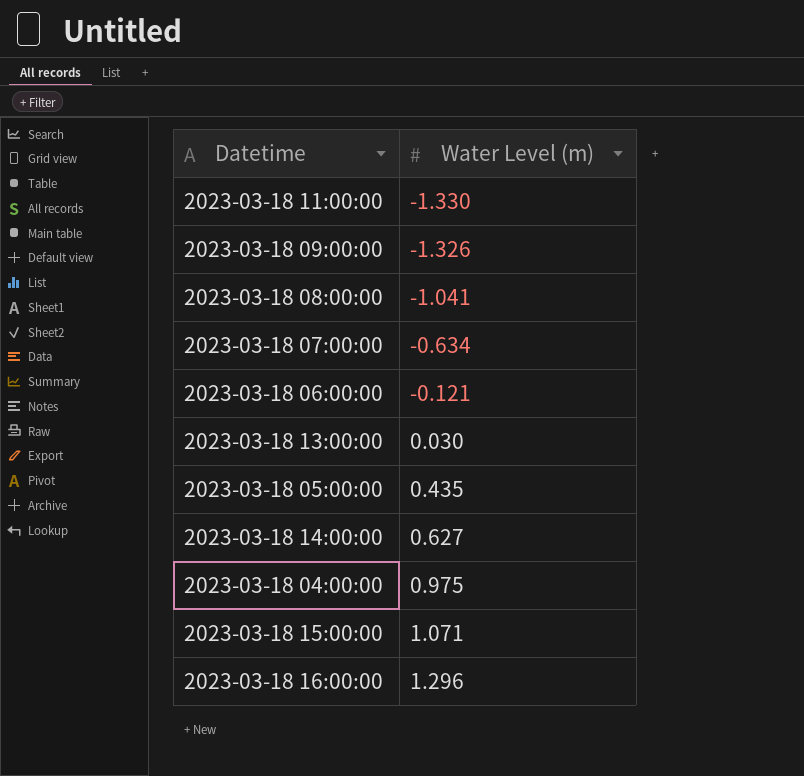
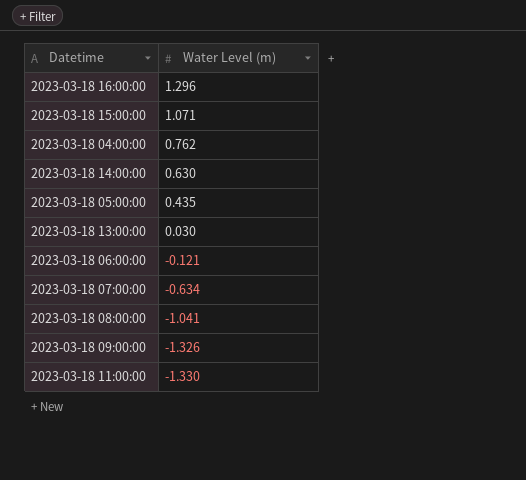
row order: Water Level (m) ascending -> Water Level (m) descending
2023-03-18 04:00:00 | Water Level (m): 0.975 -> 0.762
2023-03-18 14:00:00 | Water Level (m): 0.627 -> 0.630

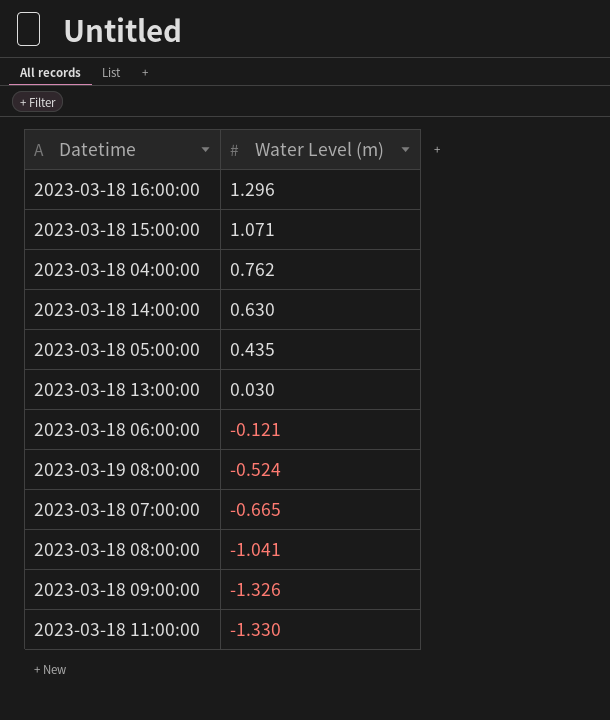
row 2023-03-19 08:00:00: none -> -0.524
2023-03-18 07:00:00 | Water Level (m): -0.634 -> -0.665

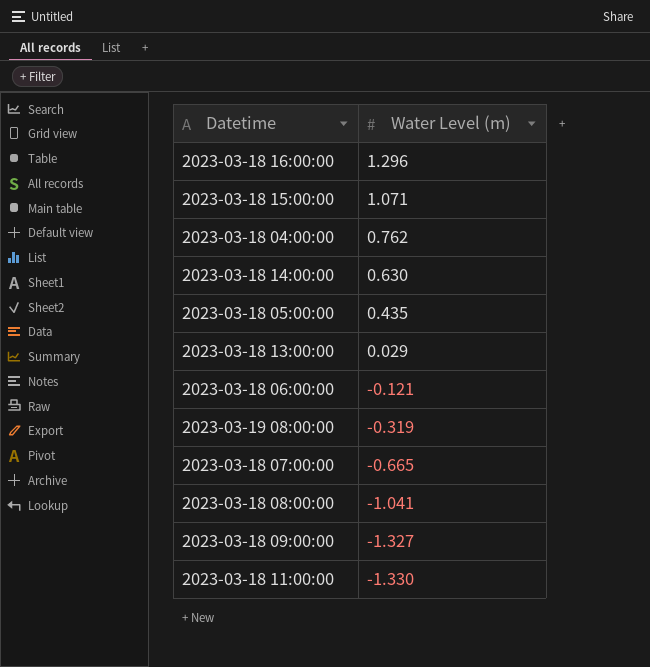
2023-03-18 13:00:00 | Water Level (m): 0.030 -> 0.029
2023-03-19 08:00:00 | Water Level (m): -0.524 -> -0.319
2023-03-18 09:00:00 | Water Level (m): -1.326 -> -1.327

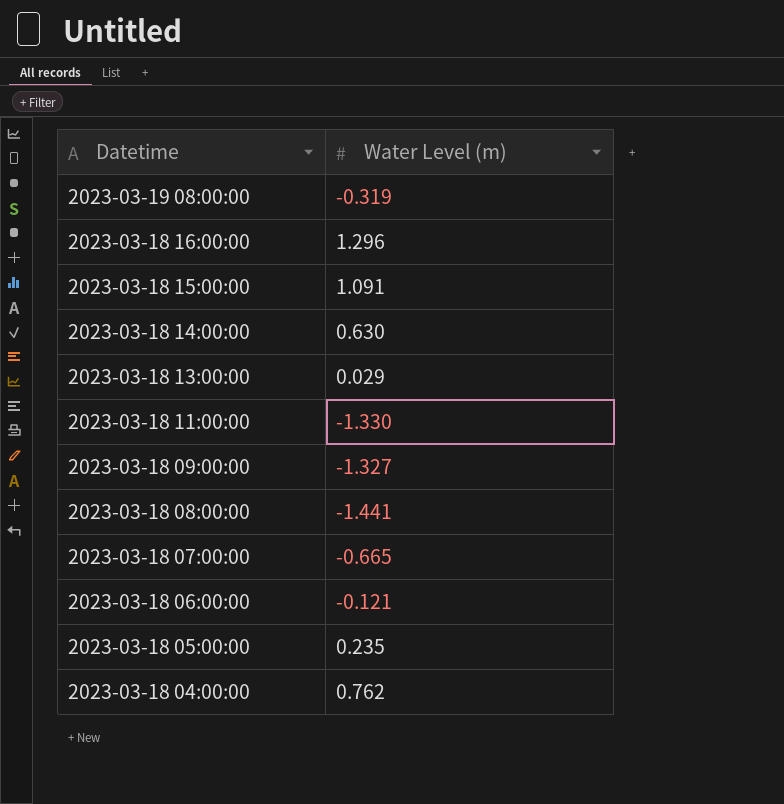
row order: Water Level (m) descending -> Datetime descending
2023-03-18 15:00:00 | Water Level (m): 1.071 -> 1.091
2023-03-18 08:00:00 | Water Level (m): -1.041 -> -1.441
2023-03-18 05:00:00 | Water Level (m): 0.435 -> 0.235

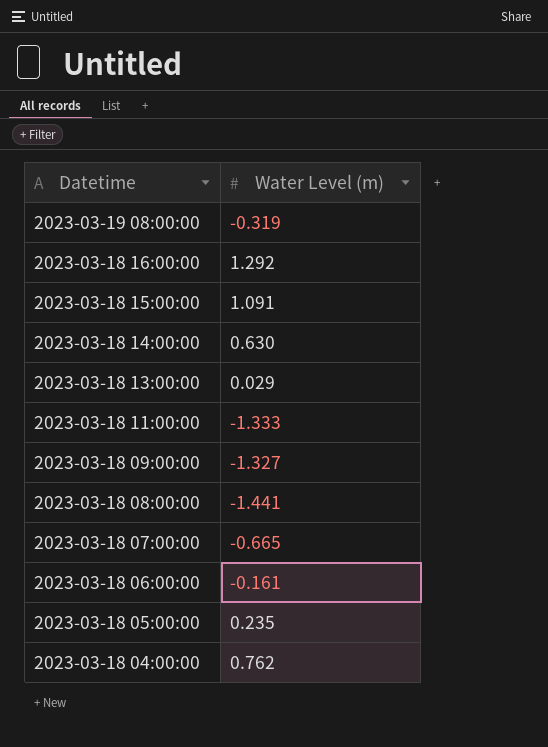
2023-03-18 16:00:00 | Water Level (m): 1.296 -> 1.292
2023-03-18 11:00:00 | Water Level (m): -1.330 -> -1.333
2023-03-18 06:00:00 | Water Level (m): -0.121 -> -0.161

